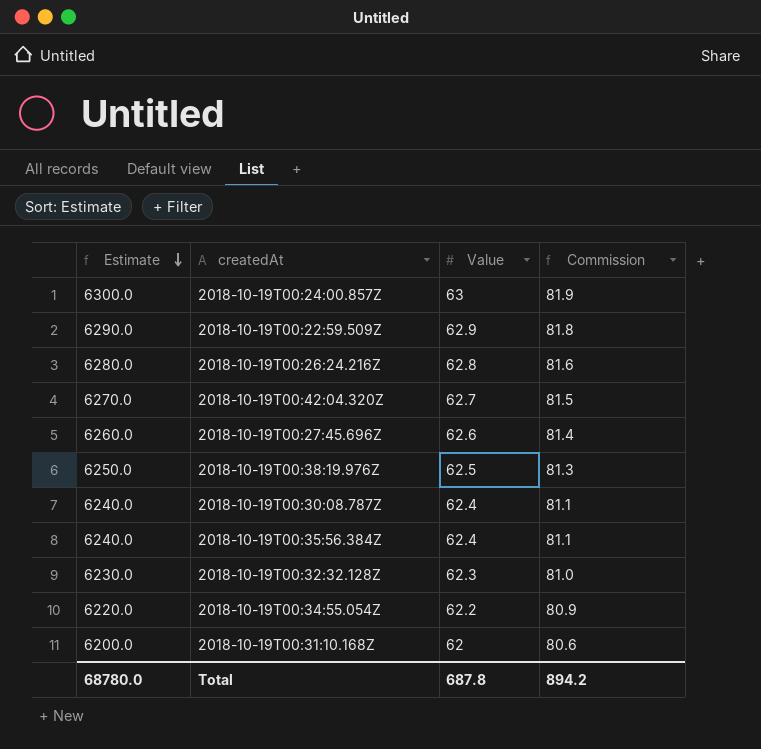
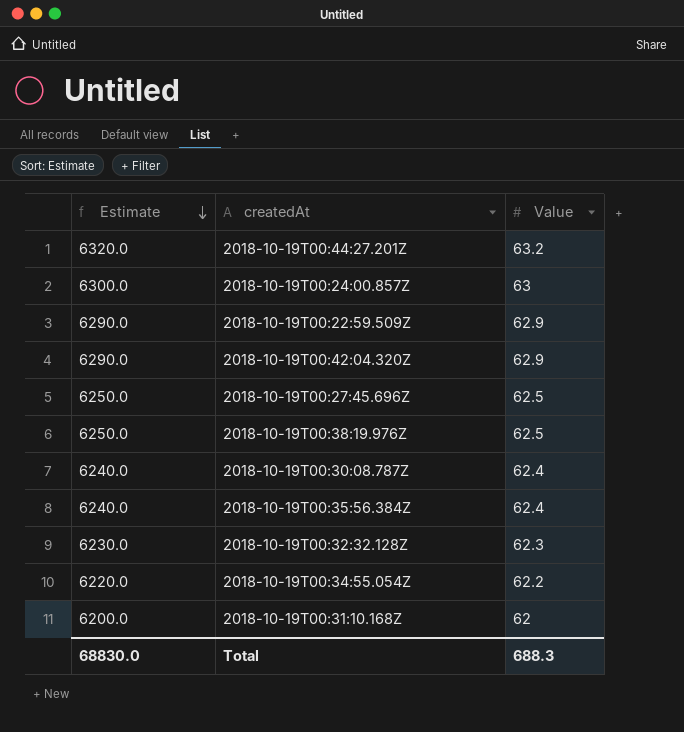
column Commission | formula: [Value] * 1.3 -> none
row 2018-10-19T00:26:24.216Z: 6280.0 | 62.8 | 81.6 -> none
row 2018-10-19T00:44:27.201Z: none -> 6320.0 | 63.2
2018-10-19T00:42:04.320Z | Estimate: 6270.0 -> 6290.0
2018-10-19T00:42:04.320Z | Value: 62.7 -> 62.9
2018-10-19T00:27:45.696Z | Estimate: 6260.0 -> 6250.0
2018-10-19T00:27:45.696Z | Value: 62.6 -> 62.5
Total | Estimate: 68780.0 -> 68830.0
Total | Value: 687.8 -> 688.3

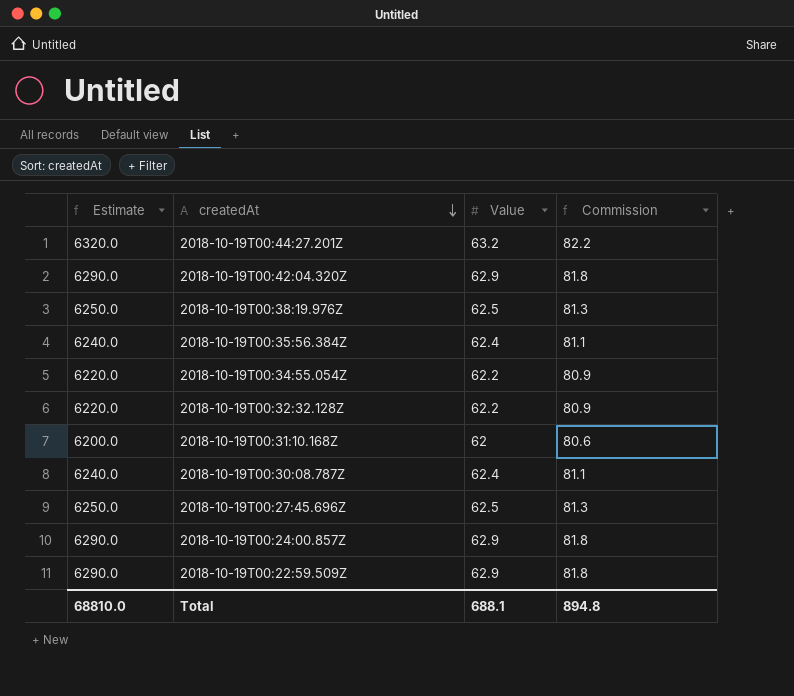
row order: Estimate descending -> createdAt descending
column Commission | formula: none -> [Value] * 1.3
2018-10-19T00:32:32.128Z | Estimate: 6230.0 -> 6220.0
2018-10-19T00:32:32.128Z | Value: 62.3 -> 62.2
2018-10-19T00:24:00.857Z | Estimate: 6300.0 -> 6290.0
2018-10-19T00:24:00.857Z | Value: 63 -> 62.9
Total | Estimate: 68830.0 -> 68810.0
Total | Value: 688.3 -> 688.1

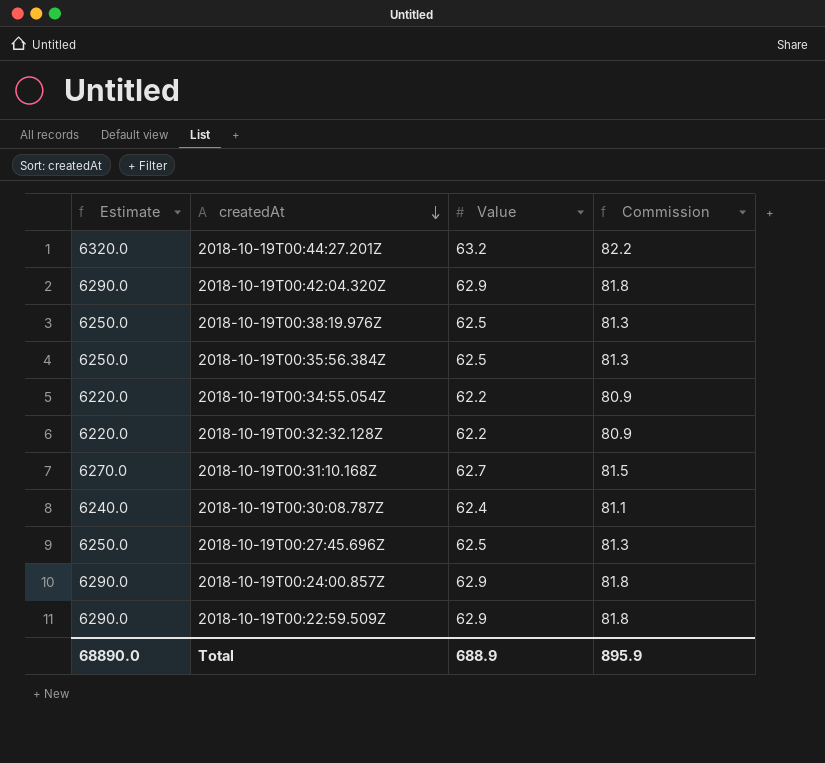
2018-10-19T00:35:56.384Z | Estimate: 6240.0 -> 6250.0
2018-10-19T00:35:56.384Z | Value: 62.4 -> 62.5
2018-10-19T00:35:56.384Z | Commission: 81.1 -> 81.3
2018-10-19T00:31:10.168Z | Estimate: 6200.0 -> 6270.0
2018-10-19T00:31:10.168Z | Value: 62 -> 62.7
2018-10-19T00:31:10.168Z | Commission: 80.6 -> 81.5
Total | Estimate: 68810.0 -> 68890.0
Total | Value: 688.1 -> 688.9
Total | Commission: 894.8 -> 895.9

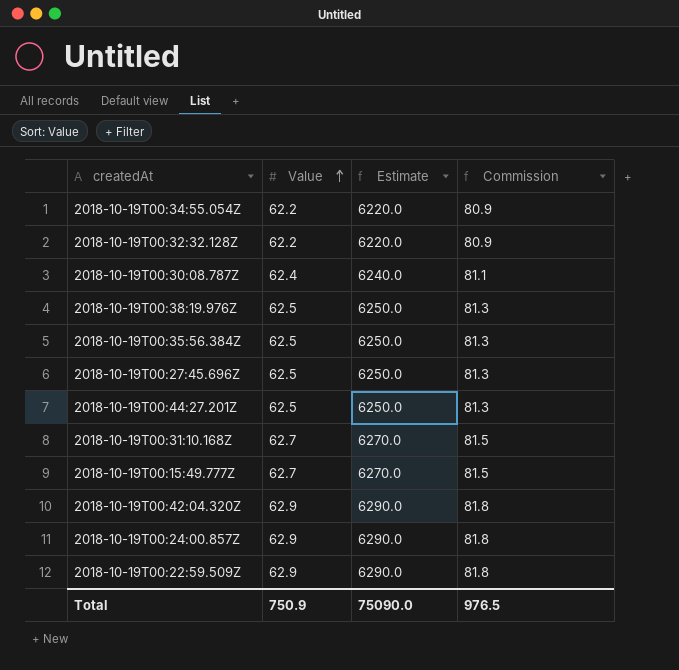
row order: createdAt descending -> Value ascending
column Estimate | position: 1 -> 3
2018-10-19T00:44:27.201Z | Value: 63.2 -> 62.5
2018-10-19T00:44:27.201Z | Estimate: 6320.0 -> 6250.0
2018-10-19T00:44:27.201Z | Commission: 82.2 -> 81.3
row 2018-10-19T00:15:49.777Z: none -> 62.7 | 6270.0 | 81.5
Total | Value: 688.9 -> 750.9
Total | Estimate: 68890.0 -> 75090.0
Total | Commission: 895.9 -> 976.5

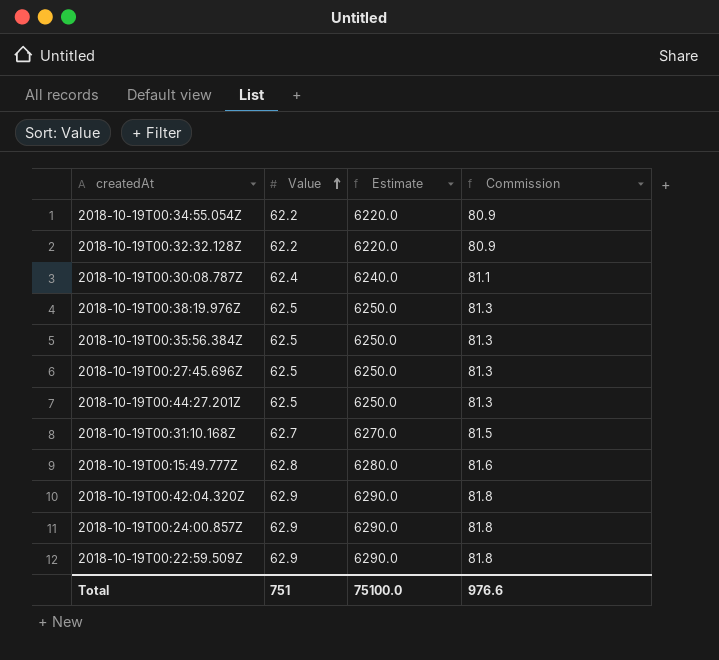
2018-10-19T00:15:49.777Z | Value: 62.7 -> 62.8
2018-10-19T00:15:49.777Z | Estimate: 6270.0 -> 6280.0
2018-10-19T00:15:49.777Z | Commission: 81.5 -> 81.6
Total | Value: 750.9 -> 751
Total | Estimate: 75090.0 -> 75100.0
Total | Commission: 976.5 -> 976.6

